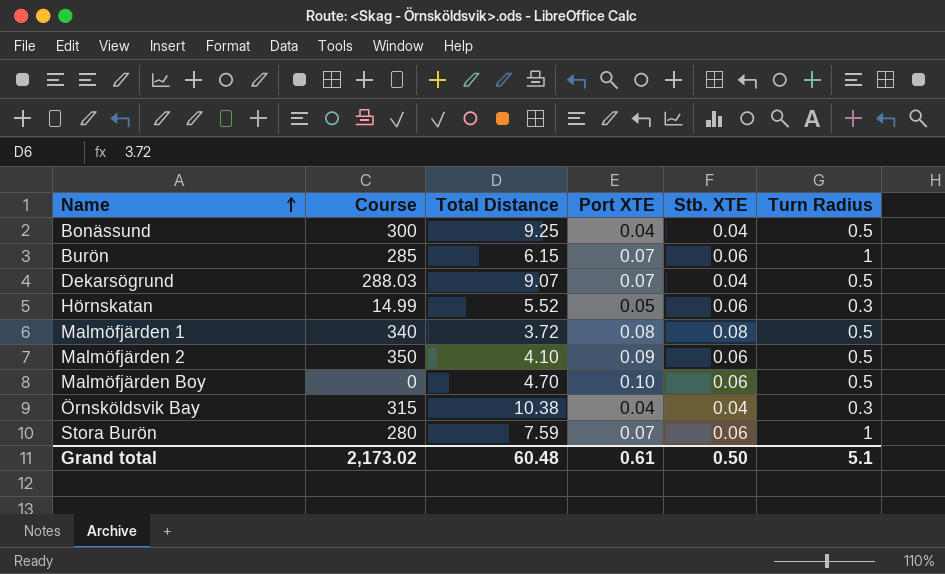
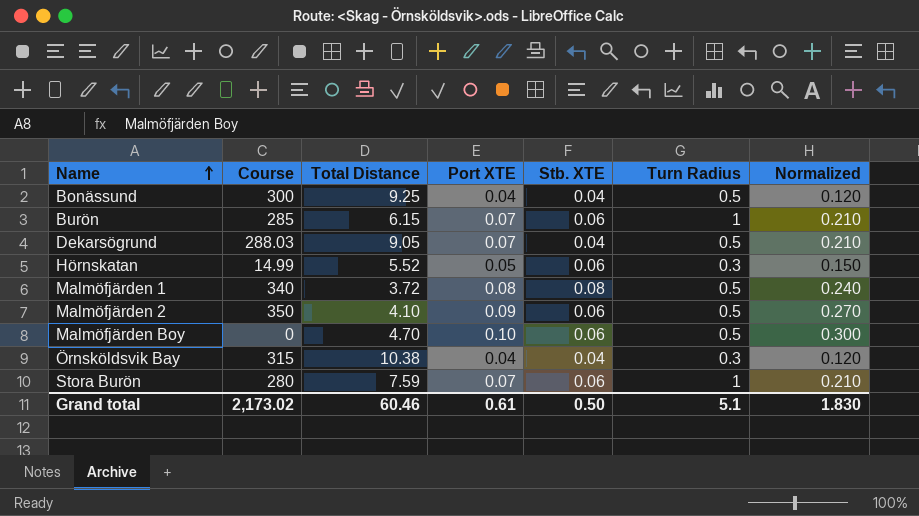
column Normalized | formula: none -> [Port XTE] * 3
Dekarsögrund | Total Distance: 9.07 -> 9.05
Grand total | Total Distance: 60.48 -> 60.46

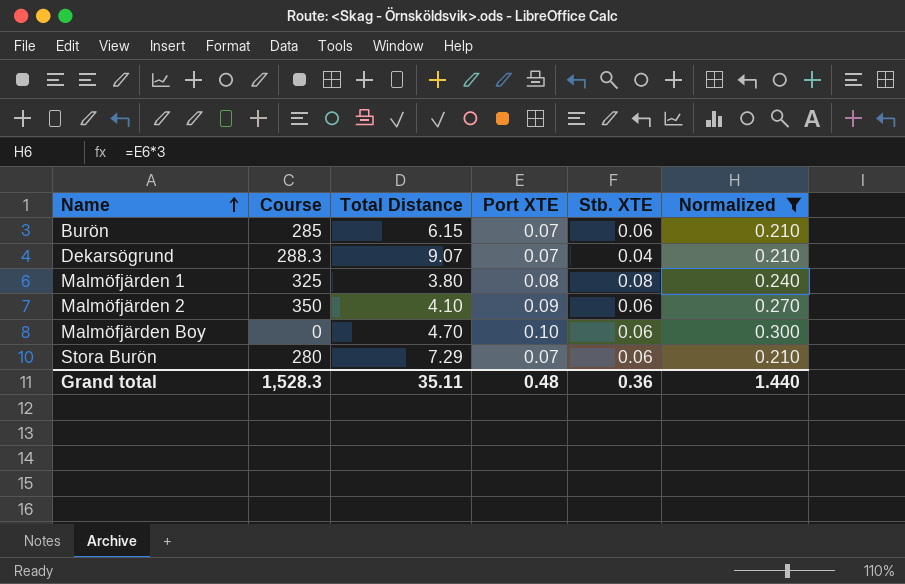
filter: none -> Normalized >= 0.210
column Turn Radius | position: 6 -> none
Dekarsögrund | Course: 288.03 -> 288.3
Dekarsögrund | Total Distance: 9.05 -> 9.07
Malmöfjärden 1 | Course: 340 -> 325
Malmöfjärden 1 | Total Distance: 3.72 -> 3.80
Stora Burön | Total Distance: 7.59 -> 7.29
Grand total | Course: 2,173.02 -> 1,528.3
Grand total | Total Distance: 60.46 -> 35.11
Grand total | Port XTE: 0.61 -> 0.48
Grand total | Stb. XTE: 0.50 -> 0.36
Grand total | Normalized: 1.830 -> 1.440

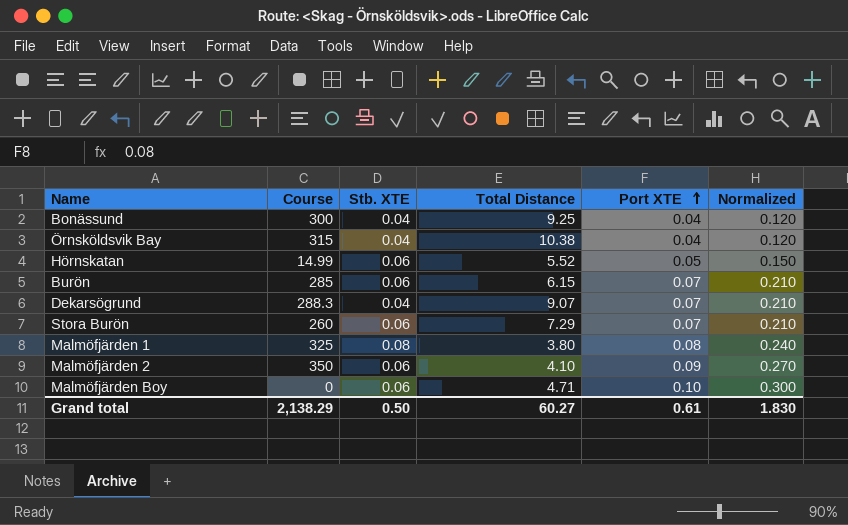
filter: Normalized >= 0.210 -> none
row order: Name ascending -> Port XTE ascending
column Stb. XTE | position: 5 -> 3
Stora Burön | Course: 280 -> 260
Malmöfjärden Boy | Total Distance: 4.70 -> 4.71
Grand total | Course: 1,528.3 -> 2,138.29
Grand total | Stb. XTE: 0.36 -> 0.50
Grand total | Total Distance: 35.11 -> 60.27
Grand total | Port XTE: 0.48 -> 0.61
Grand total | Normalized: 1.440 -> 1.830

